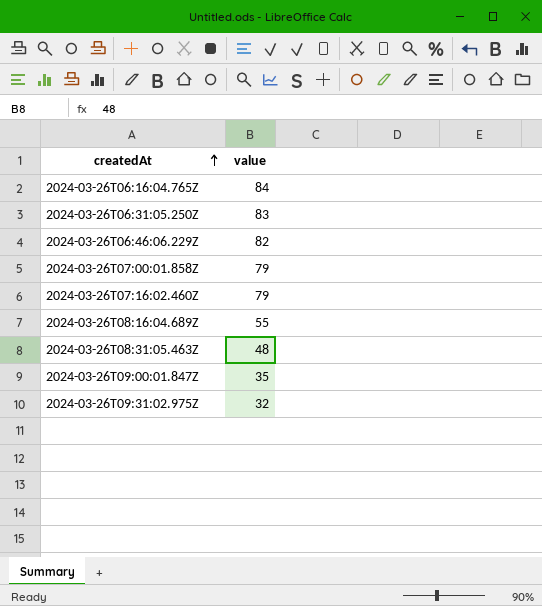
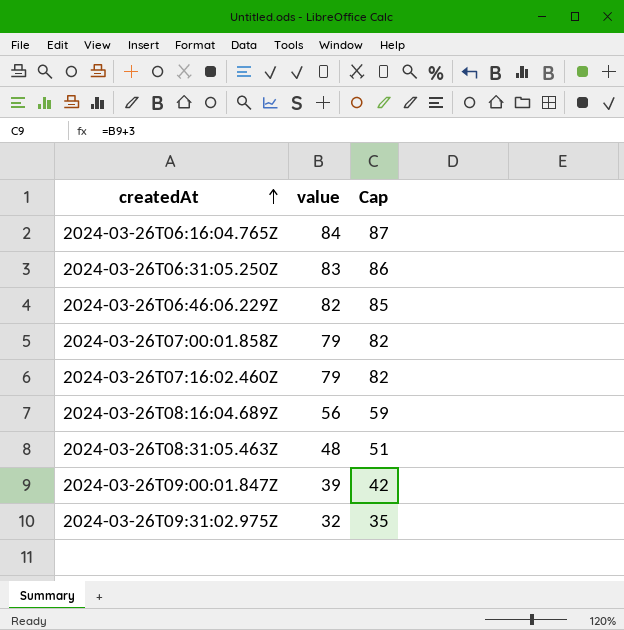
column Cap | formula: none -> [value] + 3
2024-03-26T08:16:04.689Z | value: 55 -> 56
2024-03-26T09:00:01.847Z | value: 35 -> 39

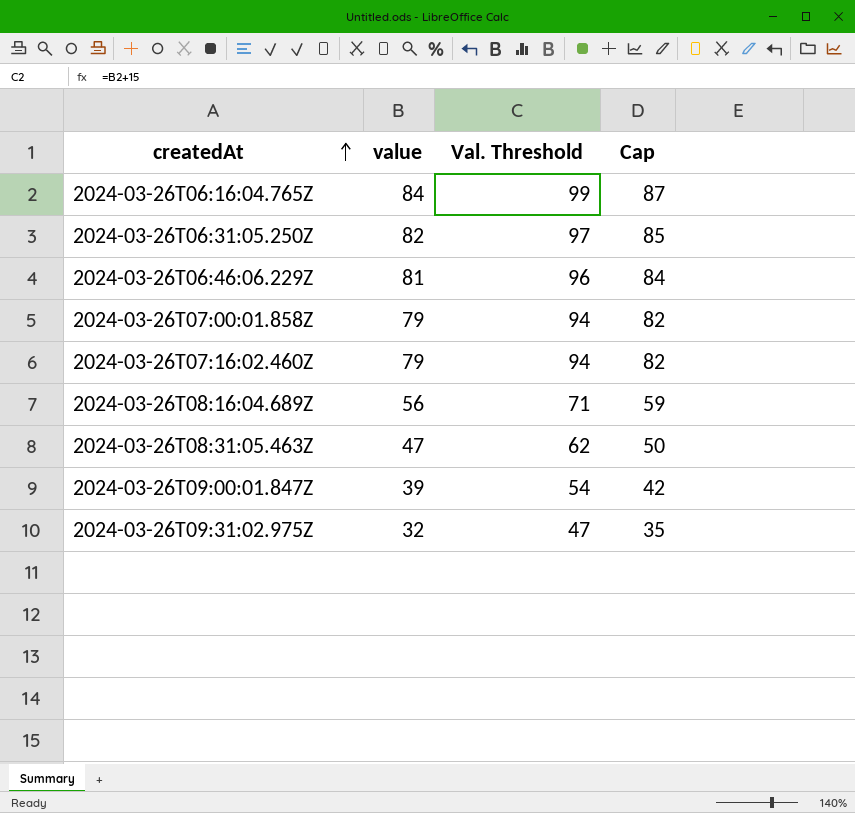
column Val. Threshold | formula: none -> [value] + 15
2024-03-26T06:31:05.250Z | value: 83 -> 82
2024-03-26T06:31:05.250Z | Cap: 86 -> 85
2024-03-26T06:46:06.229Z | value: 82 -> 81
2024-03-26T06:46:06.229Z | Cap: 85 -> 84
2024-03-26T08:31:05.463Z | value: 48 -> 47
2024-03-26T08:31:05.463Z | Cap: 51 -> 50

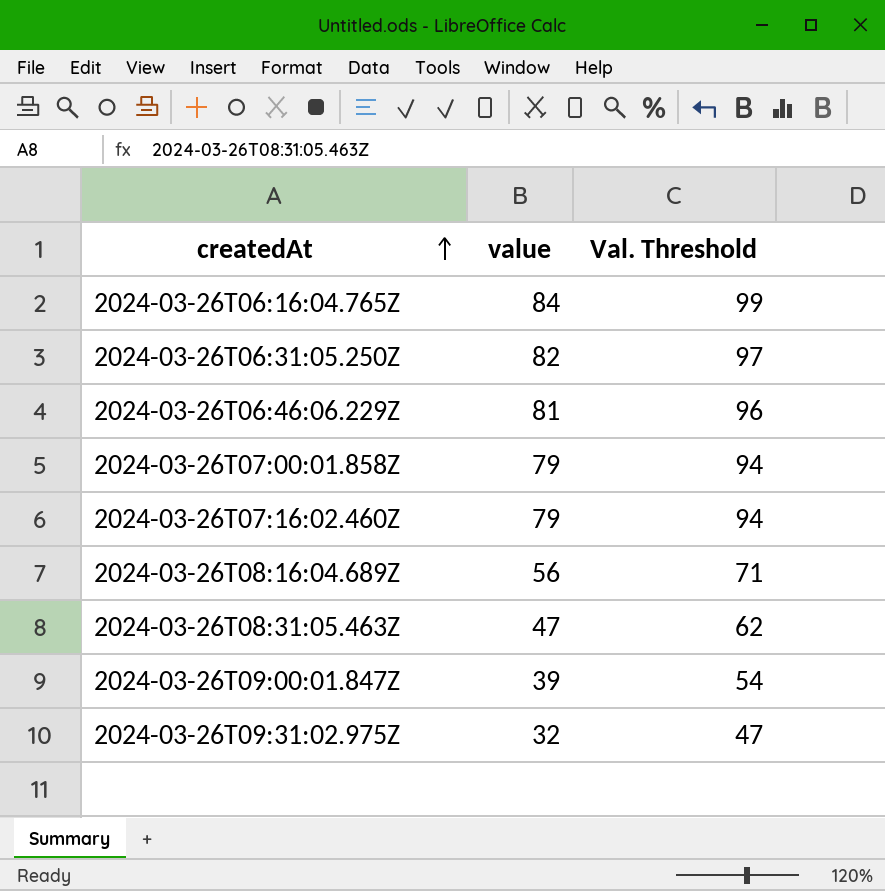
column Cap | formula: [value] + 3 -> none

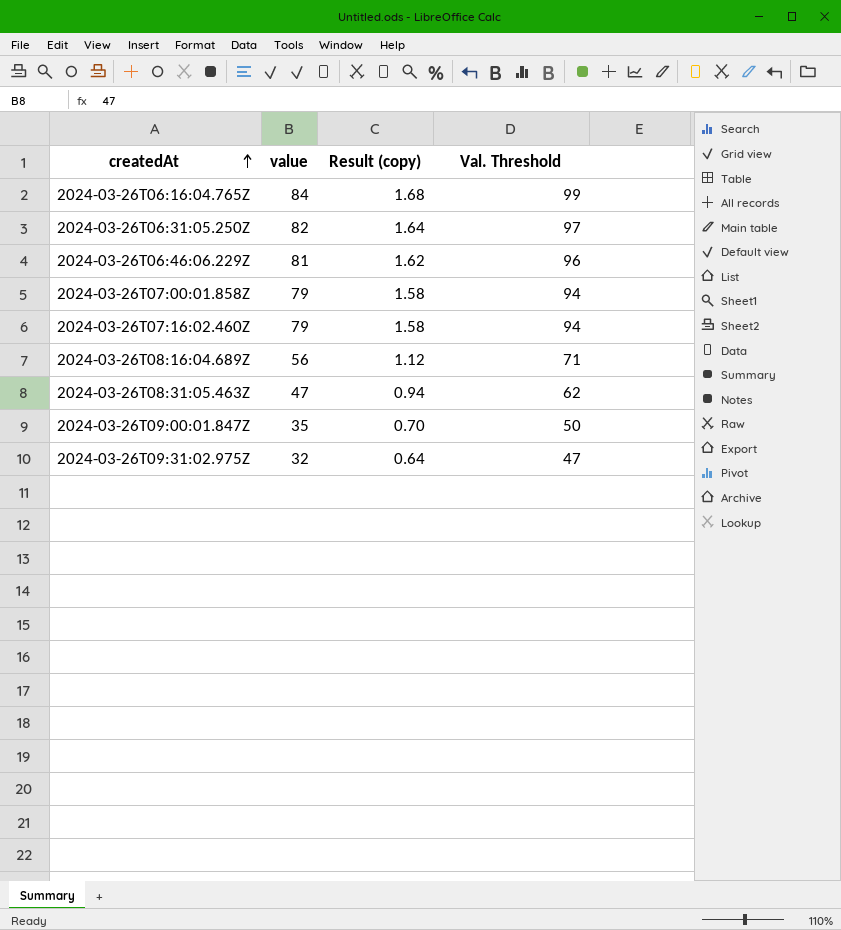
column Result (copy) | formula: none -> [value] * 0.02
2024-03-26T09:00:01.847Z | value: 39 -> 35
2024-03-26T09:00:01.847Z | Val. Threshold: 54 -> 50

